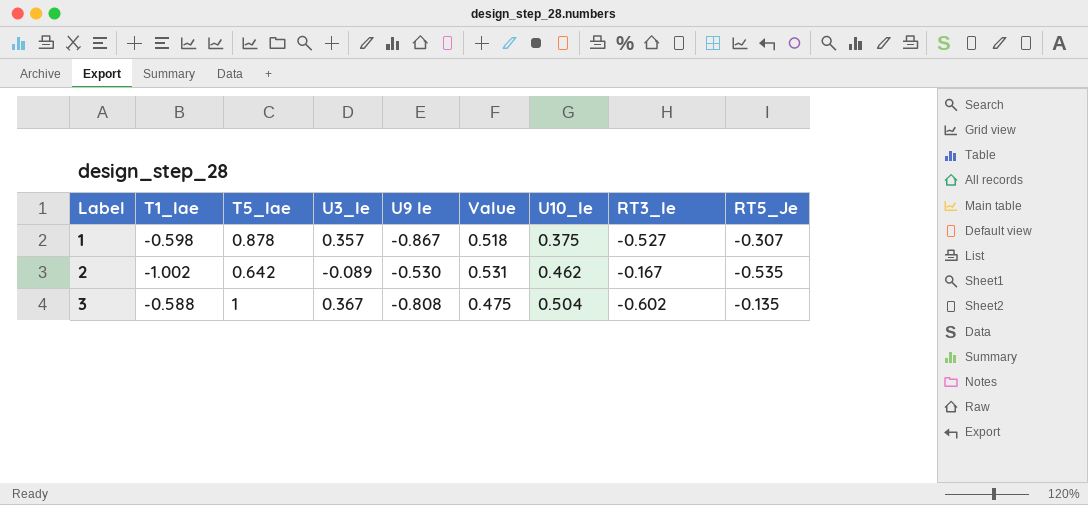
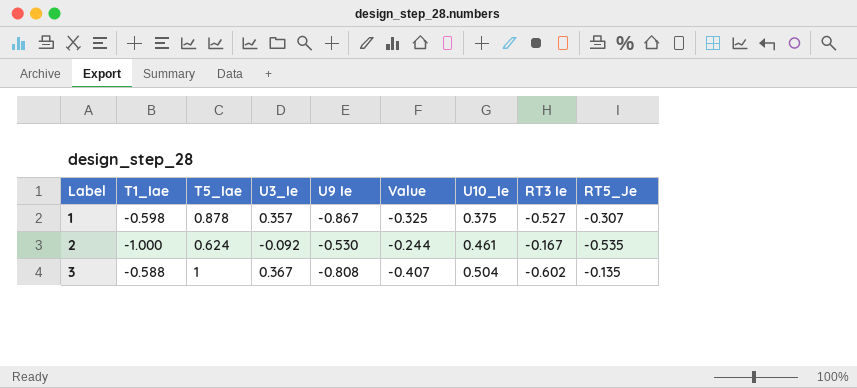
column Value | formula: [T1_Iae] * [U9 Ie] -> [U9 Ie] * [U10_Ie]
column name: RT3_Ie -> RT3 Ie
2 | T1_Iae: -1.002 -> -1.000
2 | T5_Iae: 0.642 -> 0.624
2 | U3_Ie: -0.089 -> -0.092
2 | U10_Ie: 0.462 -> 0.461

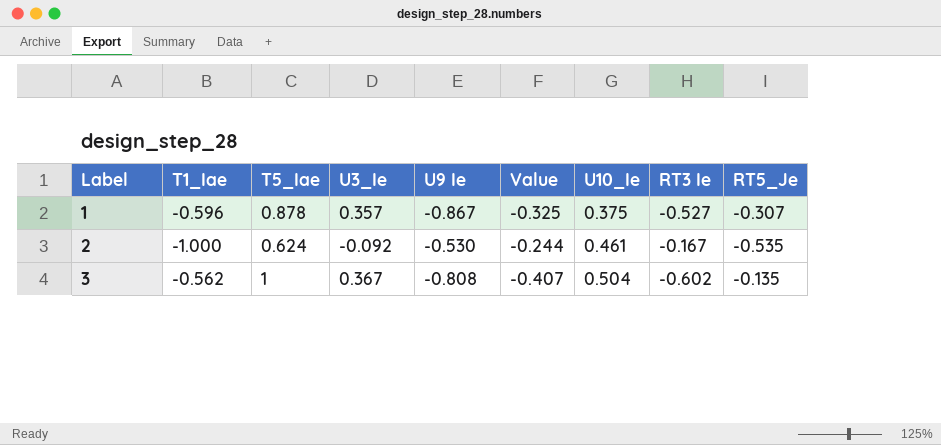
1 | T1_Iae: -0.598 -> -0.596
3 | T1_Iae: -0.588 -> -0.562

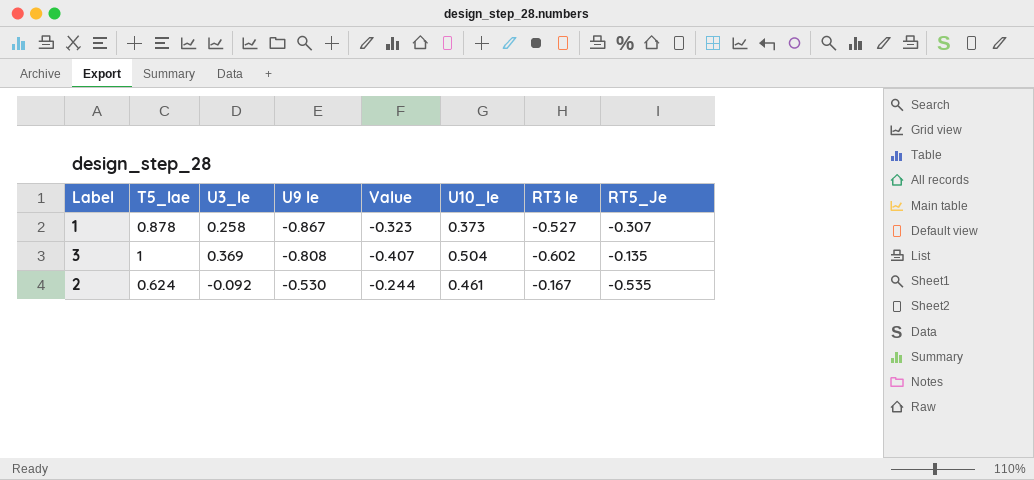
row order: Label ascending -> U9 Ie ascending
column T1_Iae | position: 2 -> none
1 | U3_Ie: 0.357 -> 0.258
1 | Value: -0.325 -> -0.323
1 | U10_Ie: 0.375 -> 0.373
3 | U3_Ie: 0.367 -> 0.369

